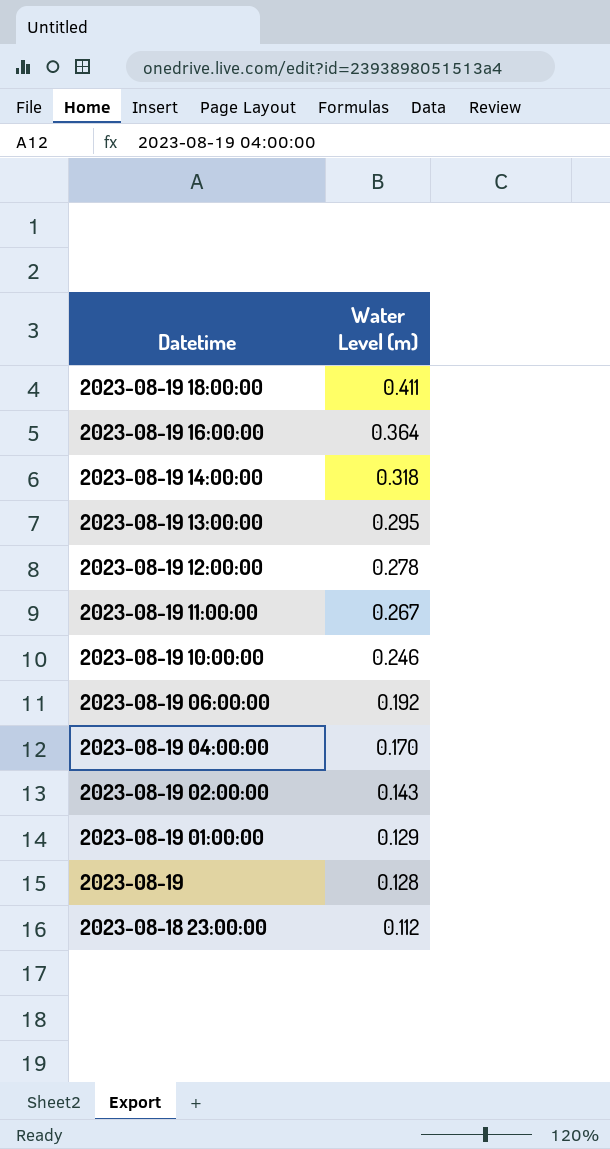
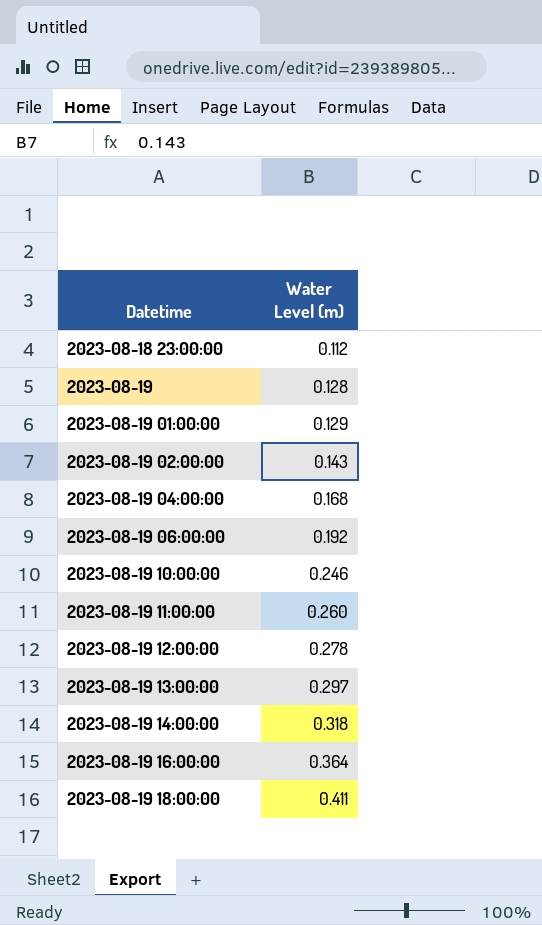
row order: Datetime descending -> Datetime ascending
2023-08-19 04:00:00 | Water Level (m): 0.170 -> 0.168
2023-08-19 11:00:00 | Water Level (m): 0.267 -> 0.260
2023-08-19 13:00:00 | Water Level (m): 0.295 -> 0.297

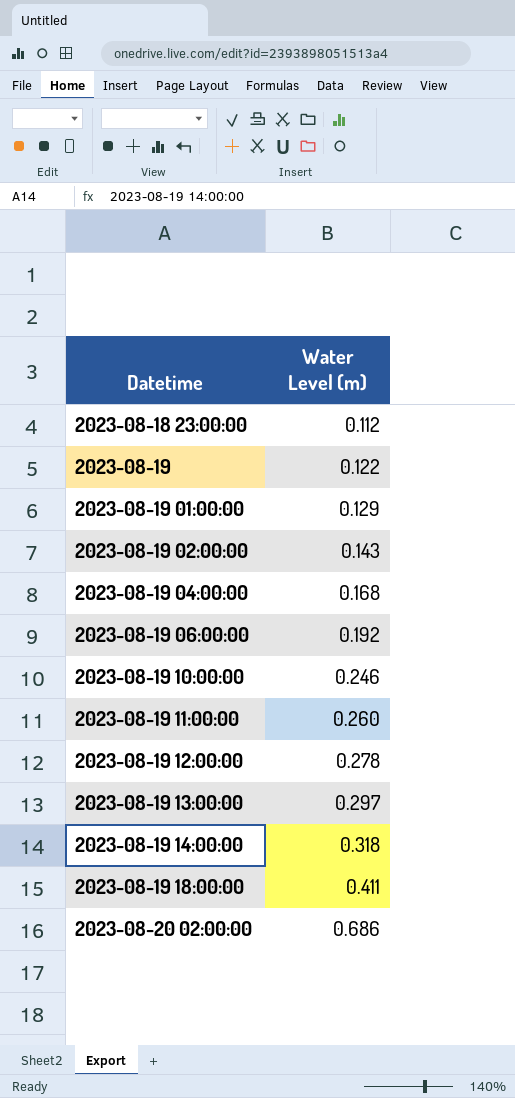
row 2023-08-19 16:00:00: 0.364 -> none
2023-08-19 | Water Level (m): 0.128 -> 0.122
row 2023-08-20 02:00:00: none -> 0.686

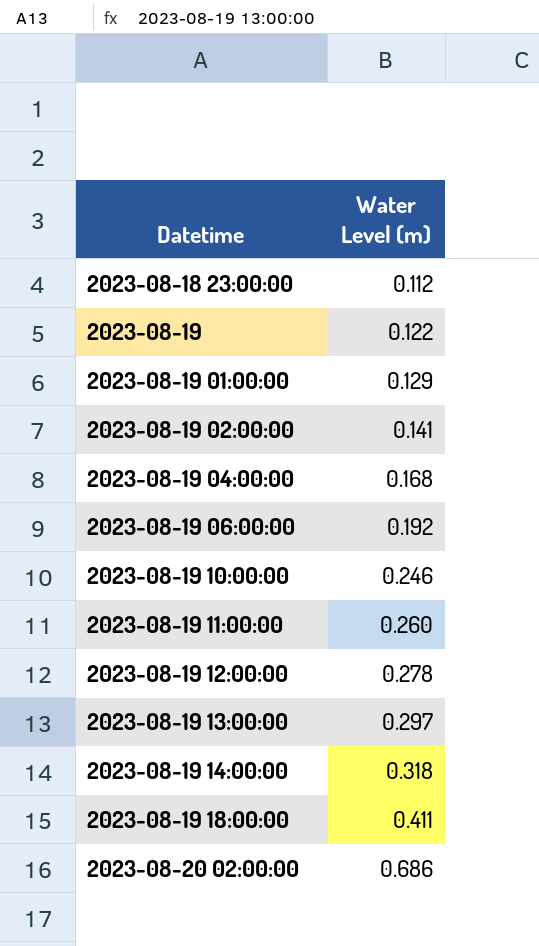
2023-08-19 02:00:00 | Water Level (m): 0.143 -> 0.141

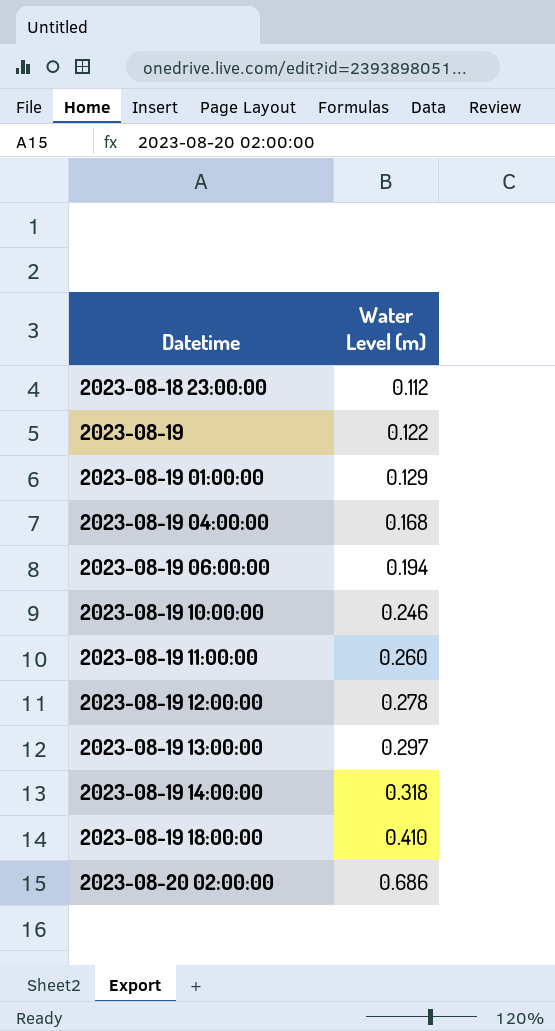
row 2023-08-19 02:00:00: 0.141 -> none
2023-08-19 06:00:00 | Water Level (m): 0.192 -> 0.194
2023-08-19 18:00:00 | Water Level (m): 0.411 -> 0.410

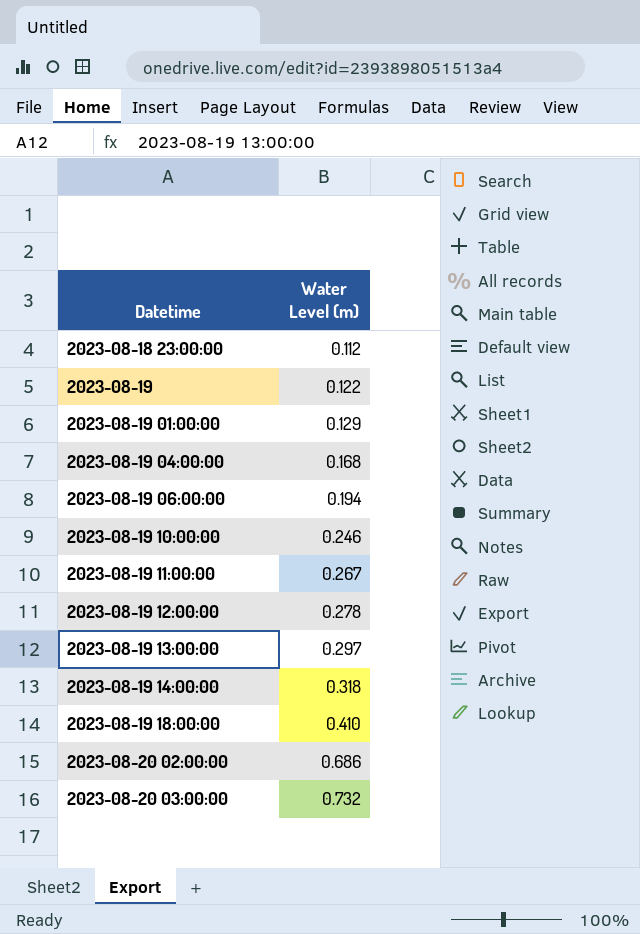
2023-08-19 11:00:00 | Water Level (m): 0.260 -> 0.267
row 2023-08-20 03:00:00: none -> 0.732

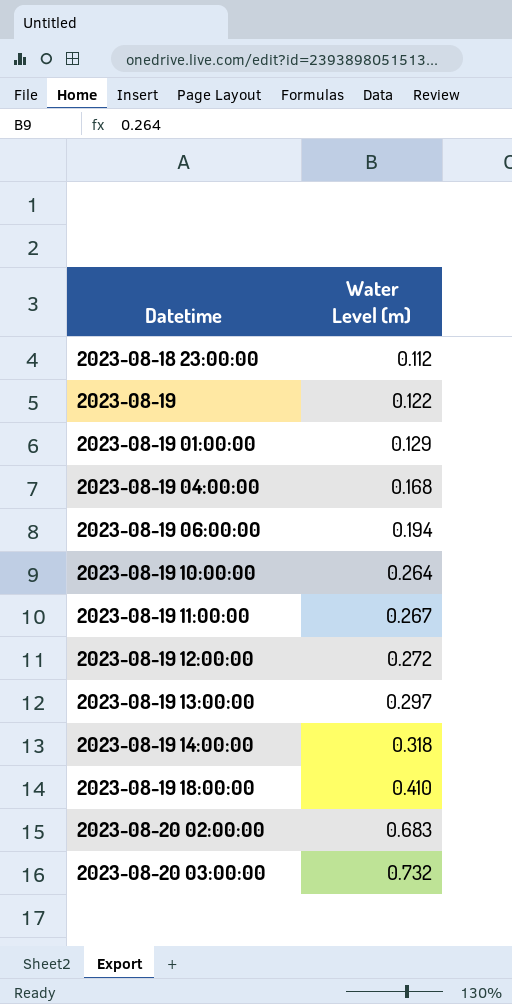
2023-08-19 10:00:00 | Water Level (m): 0.246 -> 0.264
2023-08-19 12:00:00 | Water Level (m): 0.278 -> 0.272
2023-08-20 02:00:00 | Water Level (m): 0.686 -> 0.683

